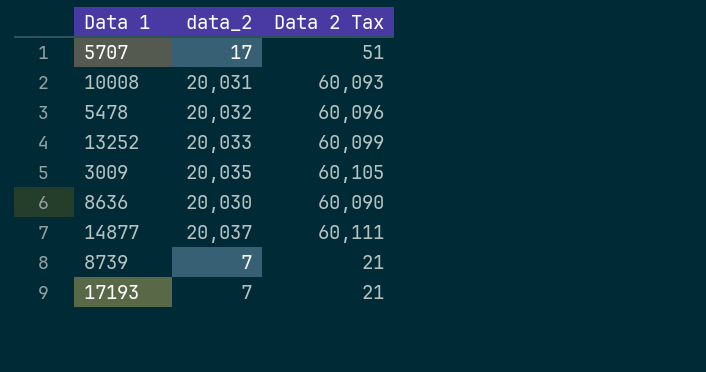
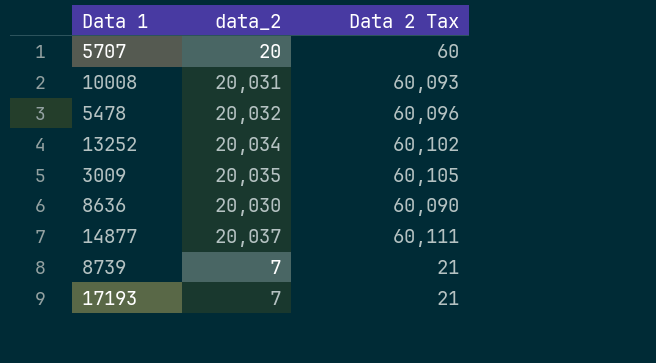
5707 | data_2: 17 -> 20
5707 | Data 2 Tax: 51 -> 60
13252 | data_2: 20,033 -> 20,034
13252 | Data 2 Tax: 60,099 -> 60,102

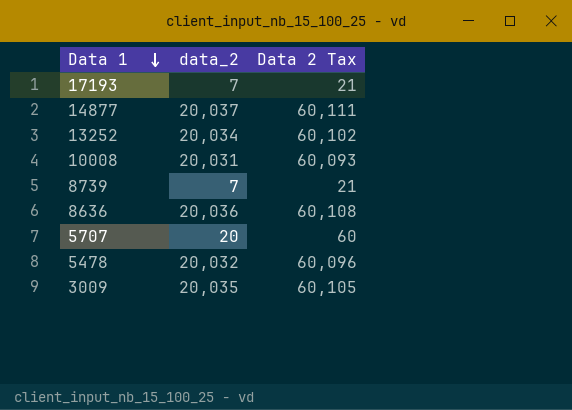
row order: none -> Data 1 descending
8636 | data_2: 20,030 -> 20,036
8636 | Data 2 Tax: 60,090 -> 60,108

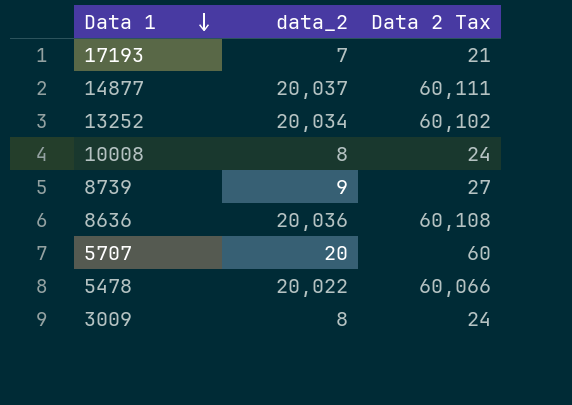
10008 | data_2: 20,031 -> 8
10008 | Data 2 Tax: 60,093 -> 24
8739 | data_2: 7 -> 9
8739 | Data 2 Tax: 21 -> 27
5478 | data_2: 20,032 -> 20,022
5478 | Data 2 Tax: 60,096 -> 60,066
3009 | data_2: 20,035 -> 8
3009 | Data 2 Tax: 60,105 -> 24

